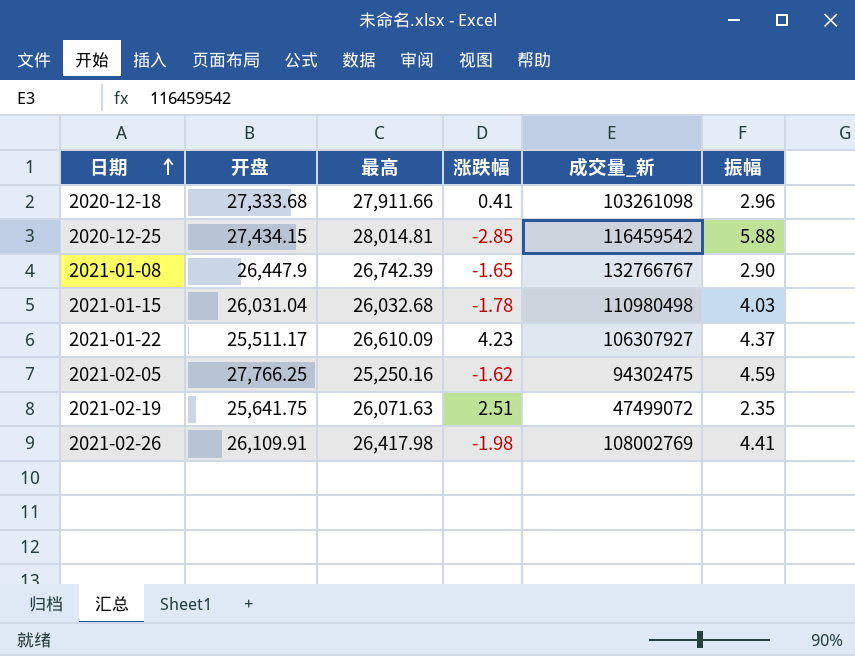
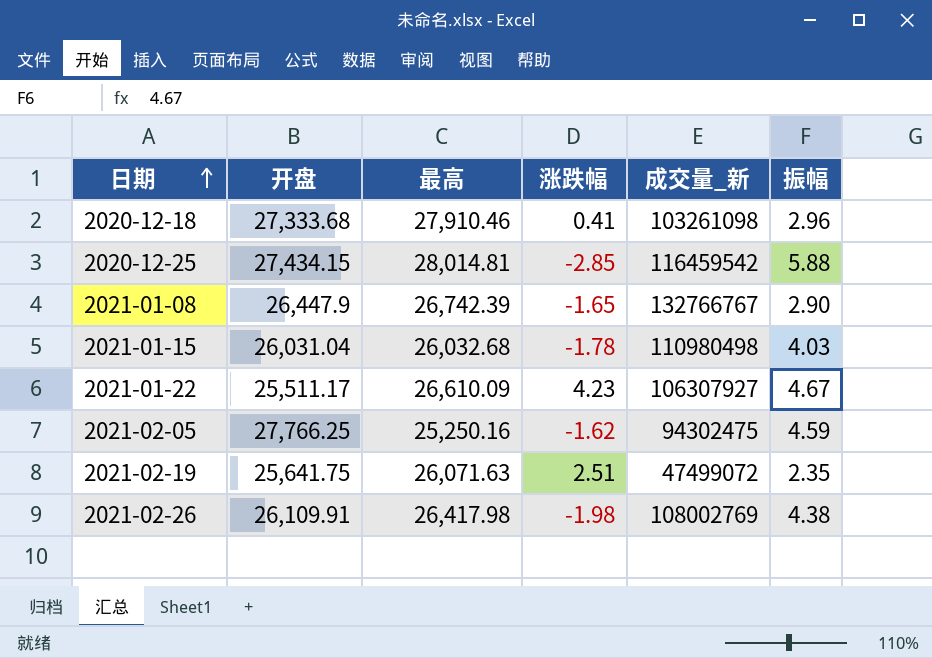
2020-12-18 | 最高: 27,911.66 -> 27,910.46
2021-01-22 | 振幅: 4.37 -> 4.67
2021-02-26 | 振幅: 4.41 -> 4.38

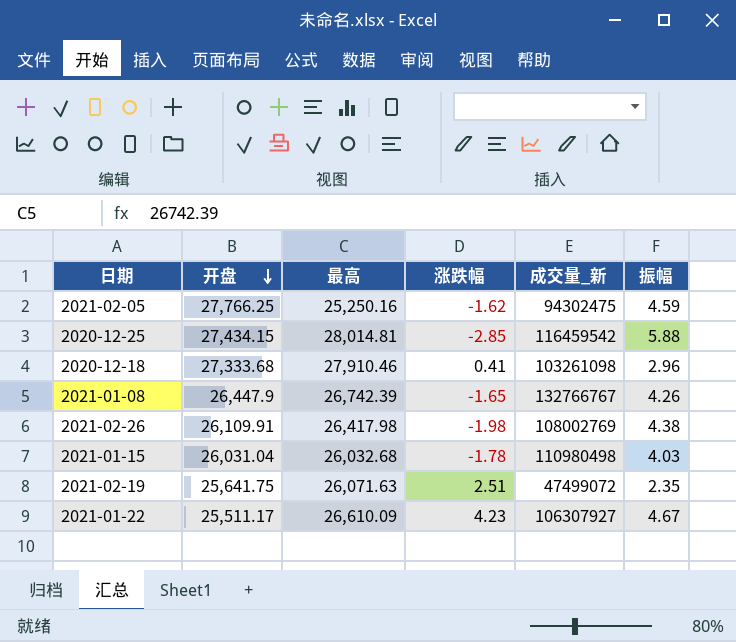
row order: 日期 ascending -> 开盘 descending
2021-01-08 | 振幅: 2.90 -> 4.26

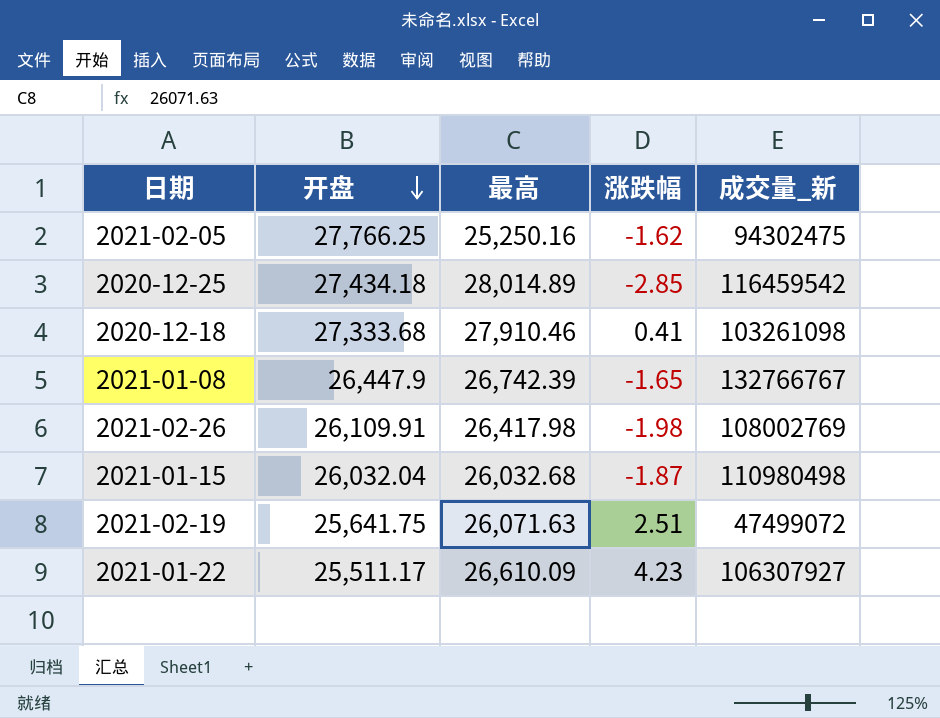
column 振幅 | position: 6 -> none
2020-12-25 | 开盘: 27,434.15 -> 27,434.18
2020-12-25 | 最高: 28,014.81 -> 28,014.89
2021-01-15 | 开盘: 26,031.04 -> 26,032.04
2021-01-15 | 涨跌幅: -1.78 -> -1.87

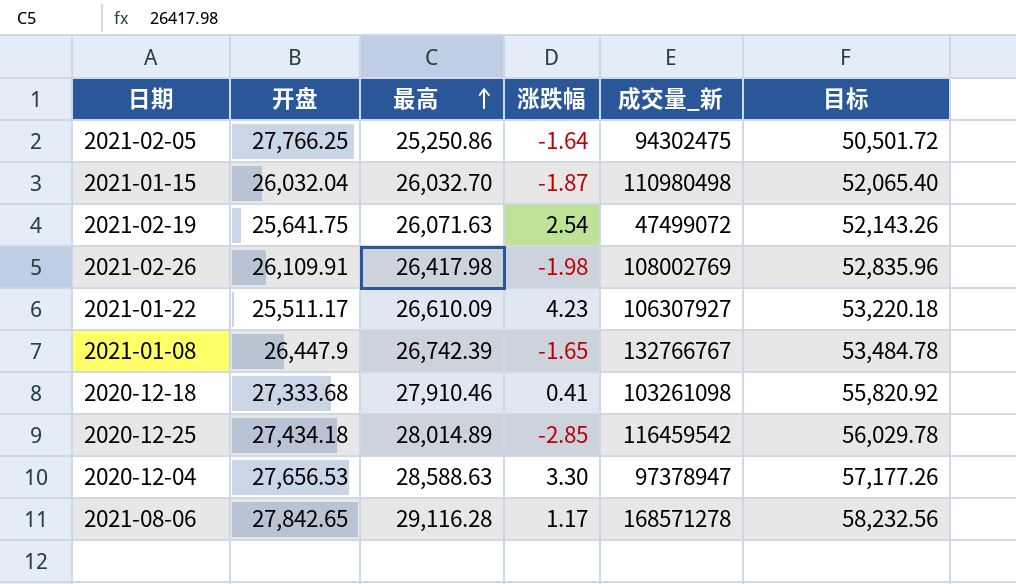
row order: 开盘 descending -> 最高 ascending
column 目标 | formula: none -> [最高] * 2
2021-02-05 | 最高: 25,250.16 -> 25,250.86
2021-02-05 | 涨跌幅: -1.62 -> -1.64
2021-01-15 | 最高: 26,032.68 -> 26,032.70
2021-02-19 | 涨跌幅: 2.51 -> 2.54
row 2020-12-04: none -> 27,656.53 | 28,588.63 | 3.30 | 97378947 | 57,177.26
row 2021-08-06: none -> 27,842.65 | 29,116.28 | 1.17 | 168571278 | 58,232.56

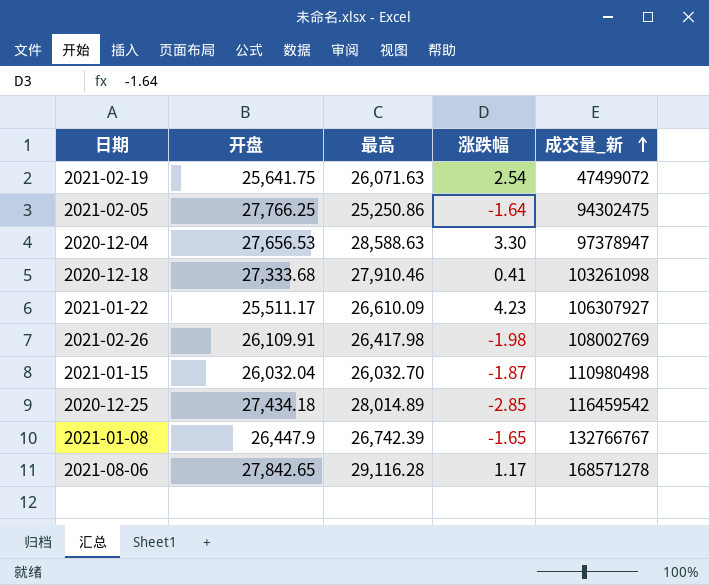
row order: 最高 ascending -> 成交量_新 ascending
column 目标 | formula: [最高] * 2 -> none

